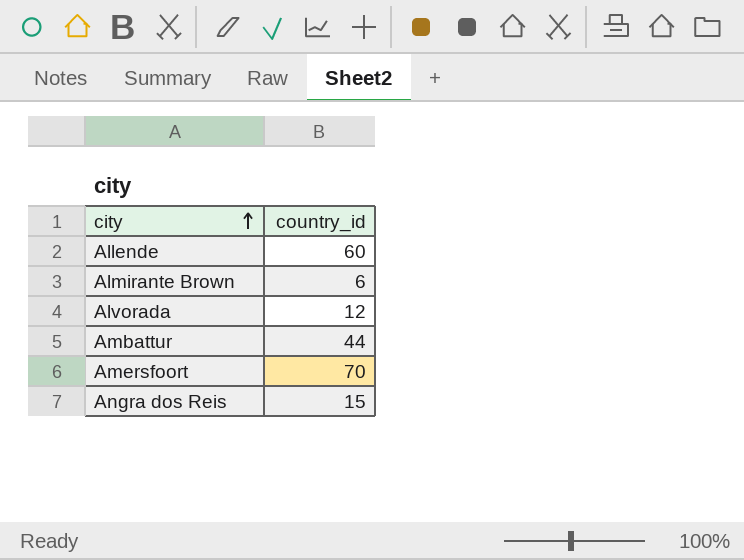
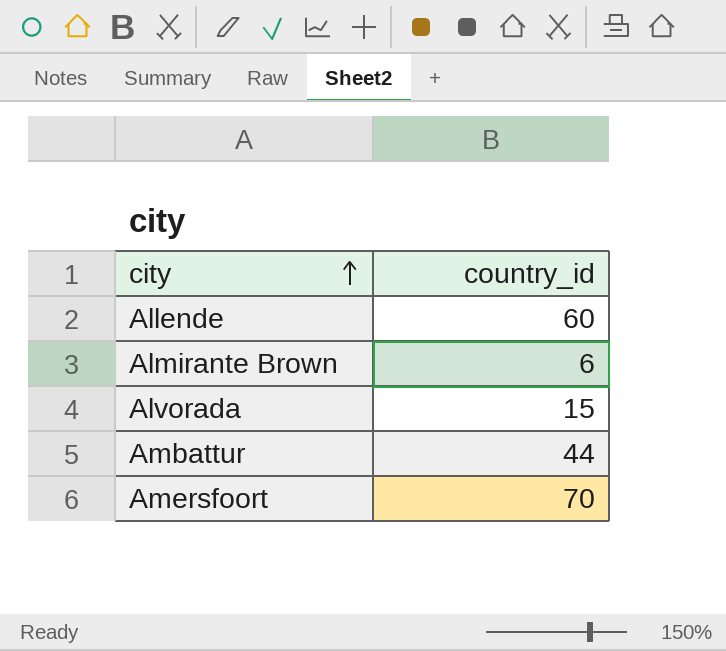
row Angra dos Reis: 15 -> none
Alvorada | country_id: 12 -> 15

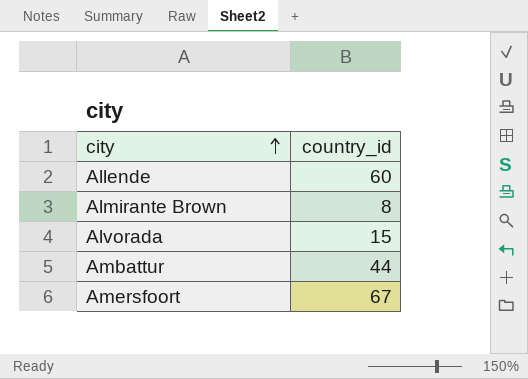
Almirante Brown | country_id: 6 -> 8
Amersfoort | country_id: 70 -> 67

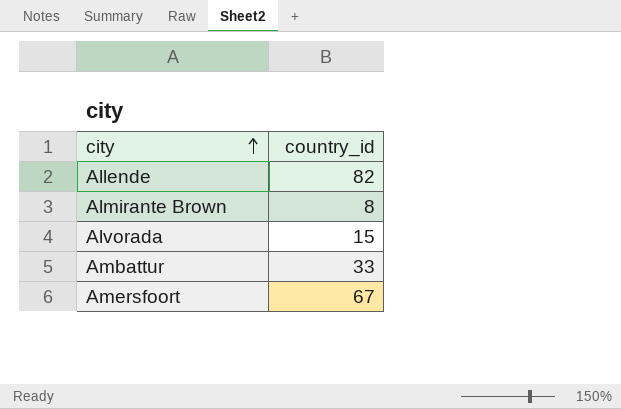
Allende | country_id: 60 -> 82
Ambattur | country_id: 44 -> 33

